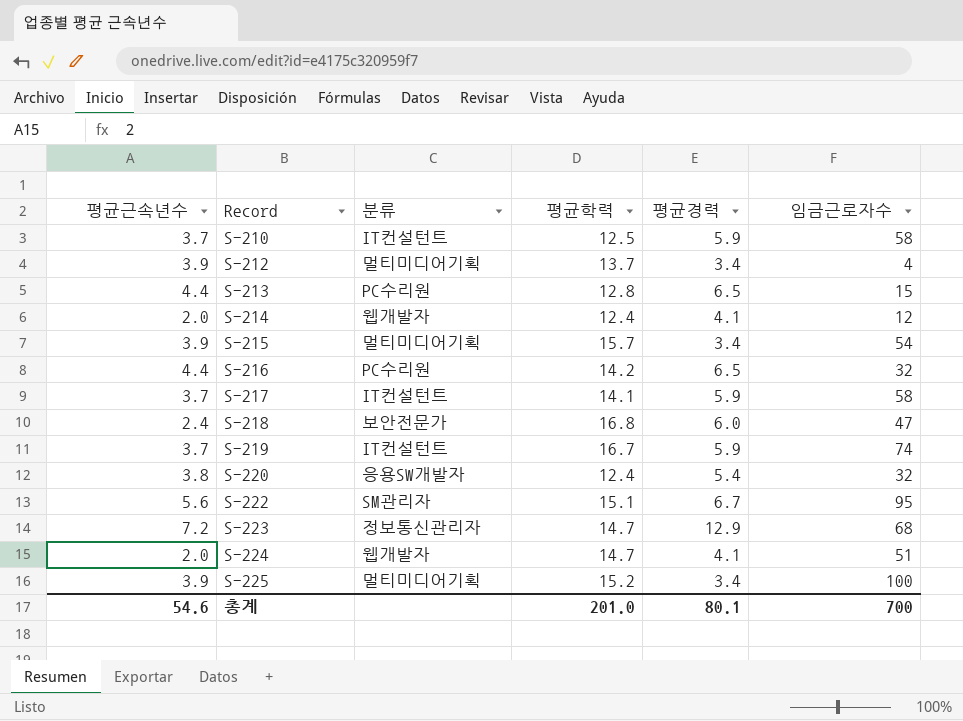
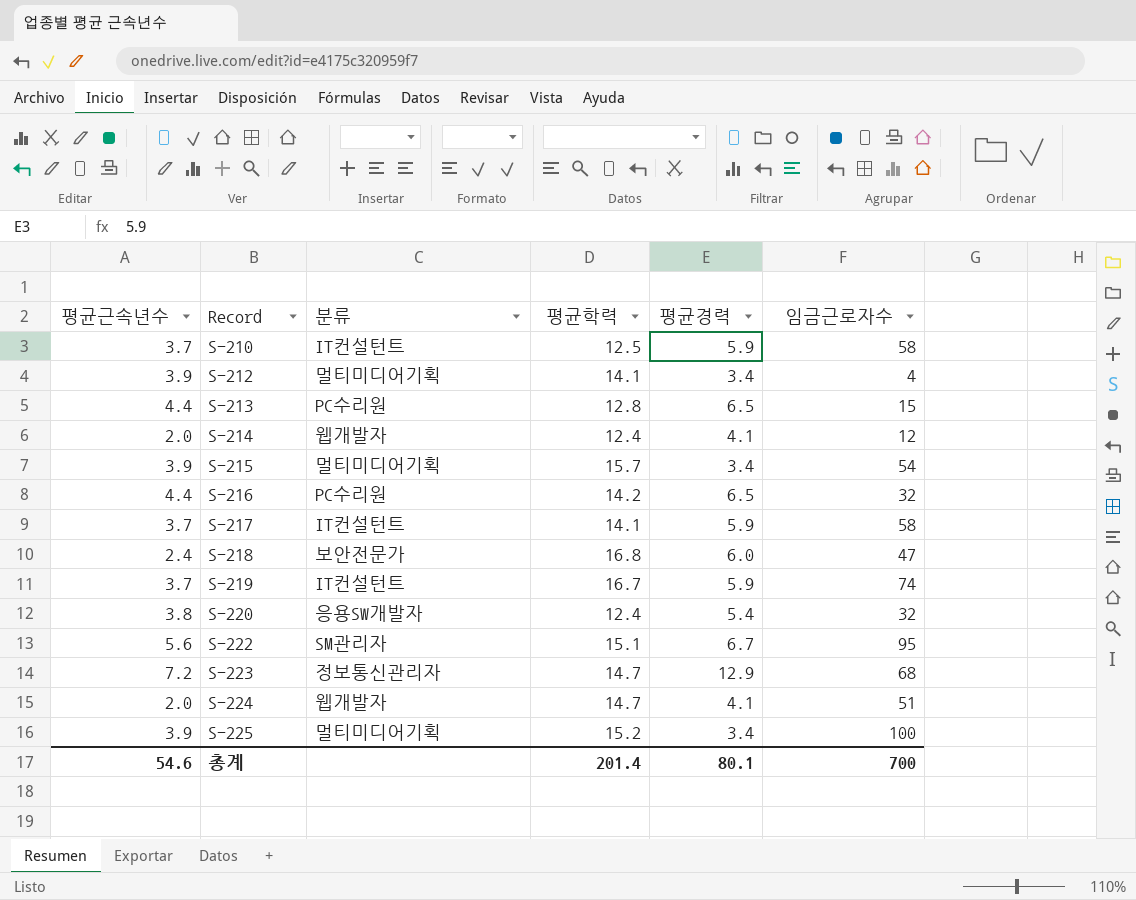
S-212 | 평균학력: 13.7 -> 14.1
총계 | 평균학력: 201.0 -> 201.4

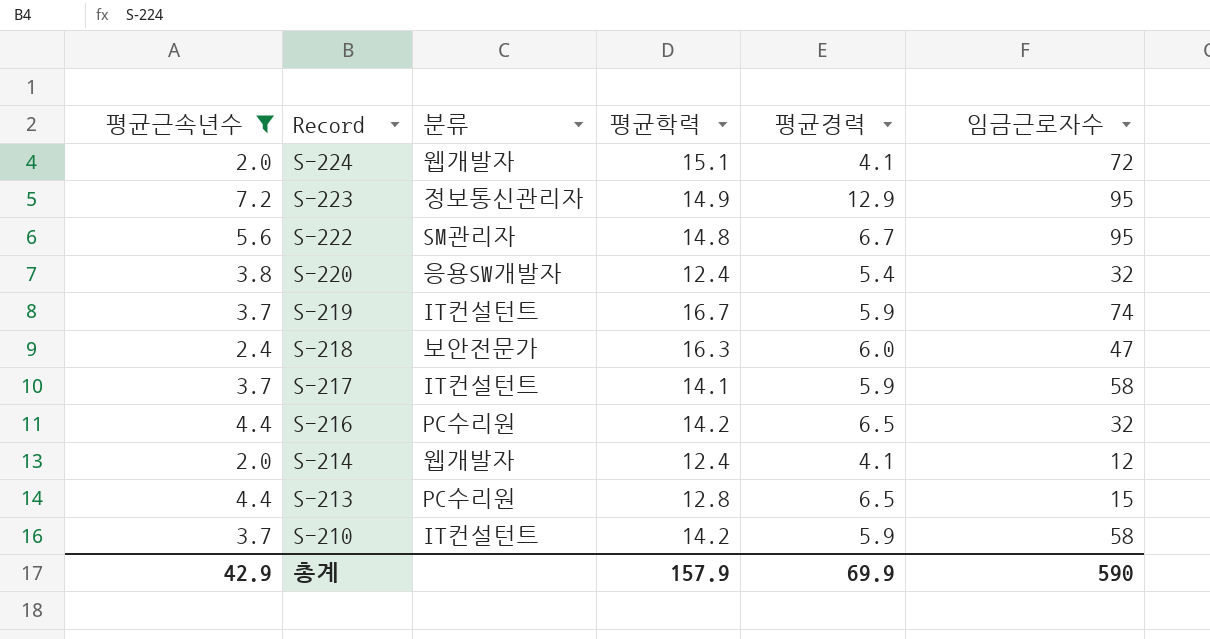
filter: none -> 평균근속년수 != 3.9
row order: Record ascending -> Record descending
S-224 | 평균학력: 14.7 -> 15.1
S-224 | 임금근로자수: 51 -> 72
S-223 | 평균학력: 14.7 -> 14.9
S-223 | 임금근로자수: 68 -> 95
S-222 | 평균학력: 15.1 -> 14.8
S-218 | 평균학력: 16.8 -> 16.3
S-210 | 평균학력: 12.5 -> 14.2
총계 | 평균근속년수: 54.6 -> 42.9
총계 | 평균학력: 201.4 -> 157.9
총계 | 평균경력: 80.1 -> 69.9
총계 | 임금근로자수: 700 -> 590

